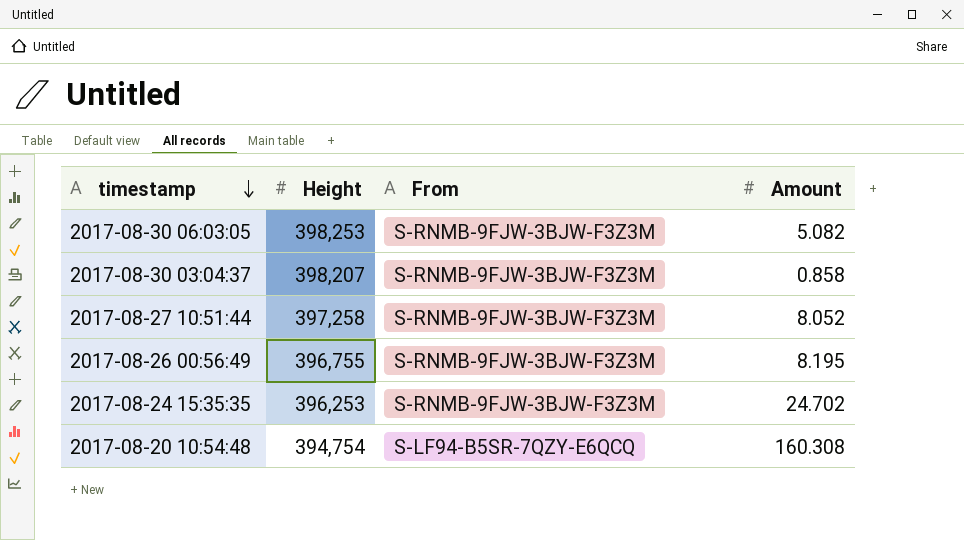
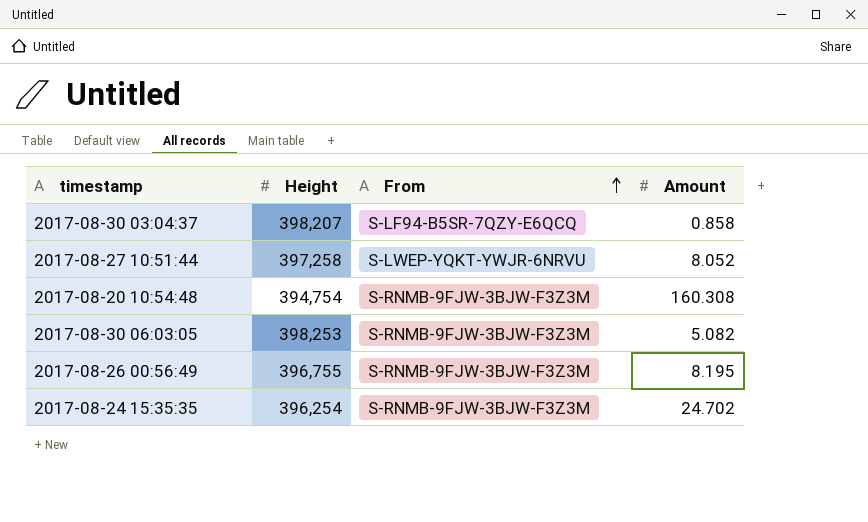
row order: timestamp descending -> From ascending
2017-08-30 03:04:37 | From: S-RNMB-9FJW-3BJW-F3Z3M -> S-LF94-B5SR-7QZY-E6QCQ
2017-08-27 10:51:44 | From: S-RNMB-9FJW-3BJW-F3Z3M -> S-LWEP-YQKT-YWJR-6NRVU
2017-08-20 10:54:48 | From: S-LF94-B5SR-7QZY-E6QCQ -> S-RNMB-9FJW-3BJW-F3Z3M
2017-08-24 15:35:35 | Height: 396,253 -> 396,254

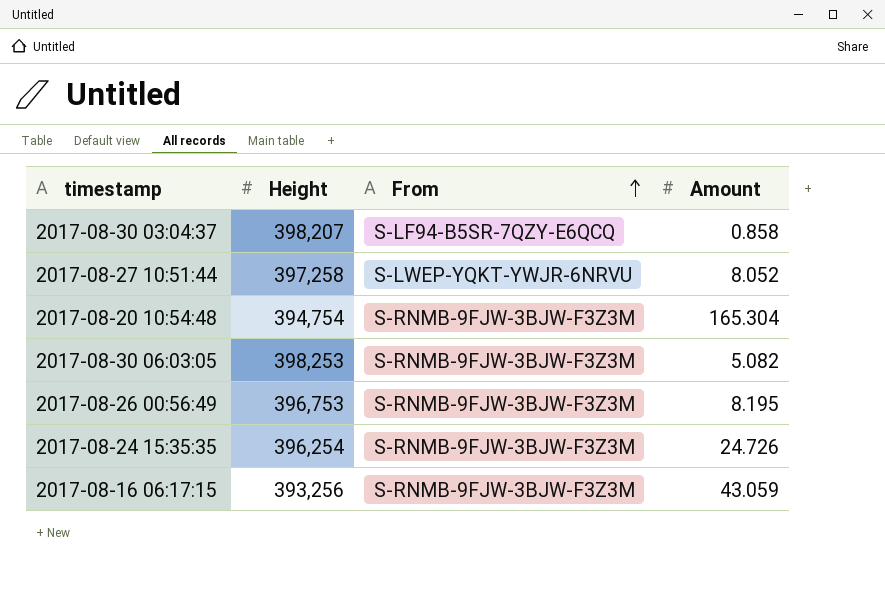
2017-08-20 10:54:48 | Amount: 160.308 -> 165.304
2017-08-26 00:56:49 | Height: 396,755 -> 396,753
2017-08-24 15:35:35 | Amount: 24.702 -> 24.726
row 2017-08-16 06:17:15: none -> 393,256 | S-RNMB-9FJW-3BJW-F3Z3M | 43.059

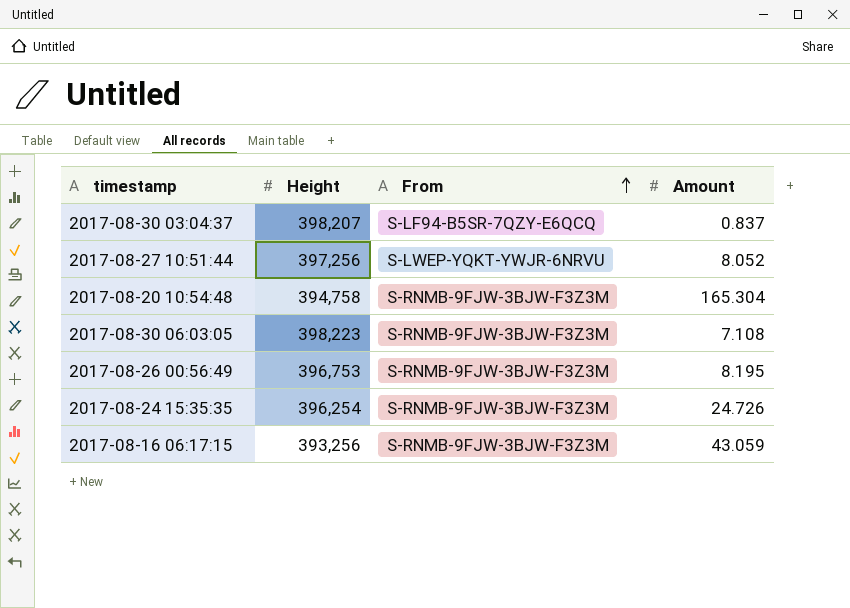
2017-08-30 03:04:37 | Amount: 0.858 -> 0.837
2017-08-27 10:51:44 | Height: 397,258 -> 397,256
2017-08-20 10:54:48 | Height: 394,754 -> 394,758
2017-08-30 06:03:05 | Height: 398,253 -> 398,223
2017-08-30 06:03:05 | Amount: 5.082 -> 7.108

